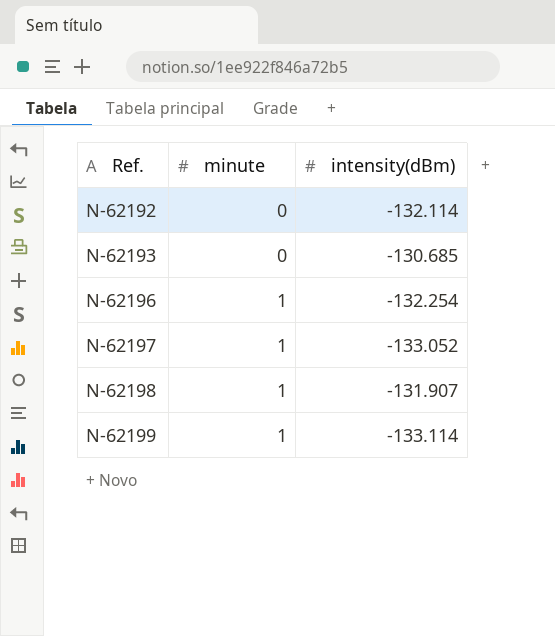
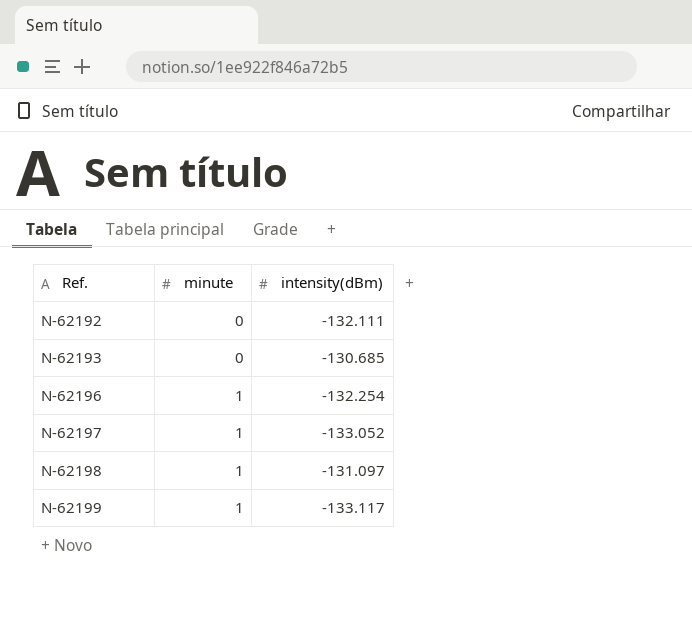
N-62192 | intensity(dBm): -132.114 -> -132.111
N-62198 | intensity(dBm): -131.907 -> -131.097
N-62199 | intensity(dBm): -133.114 -> -133.117

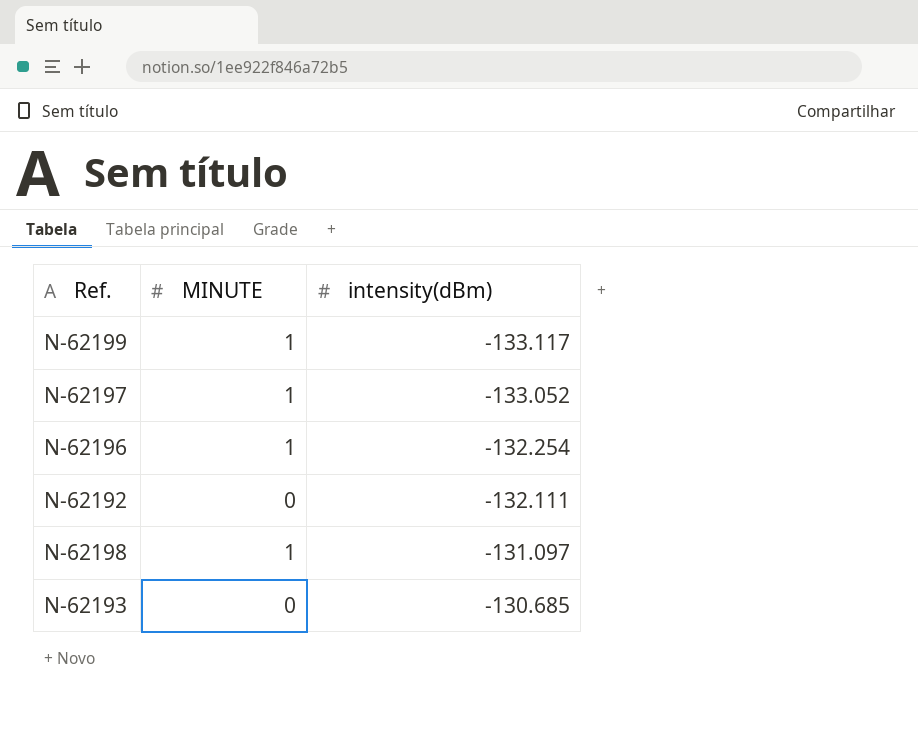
row order: Ref. ascending -> intensity(dBm) ascending
column name: minute -> MINUTE

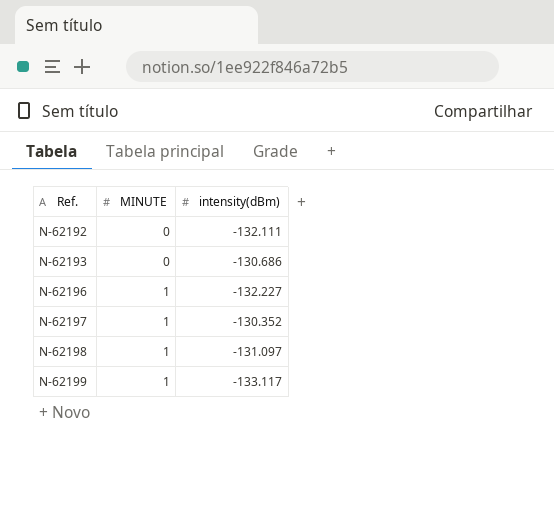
row order: intensity(dBm) ascending -> Ref. ascending
N-62193 | intensity(dBm): -130.685 -> -130.686
N-62196 | intensity(dBm): -132.254 -> -132.227
N-62197 | intensity(dBm): -133.052 -> -130.352

